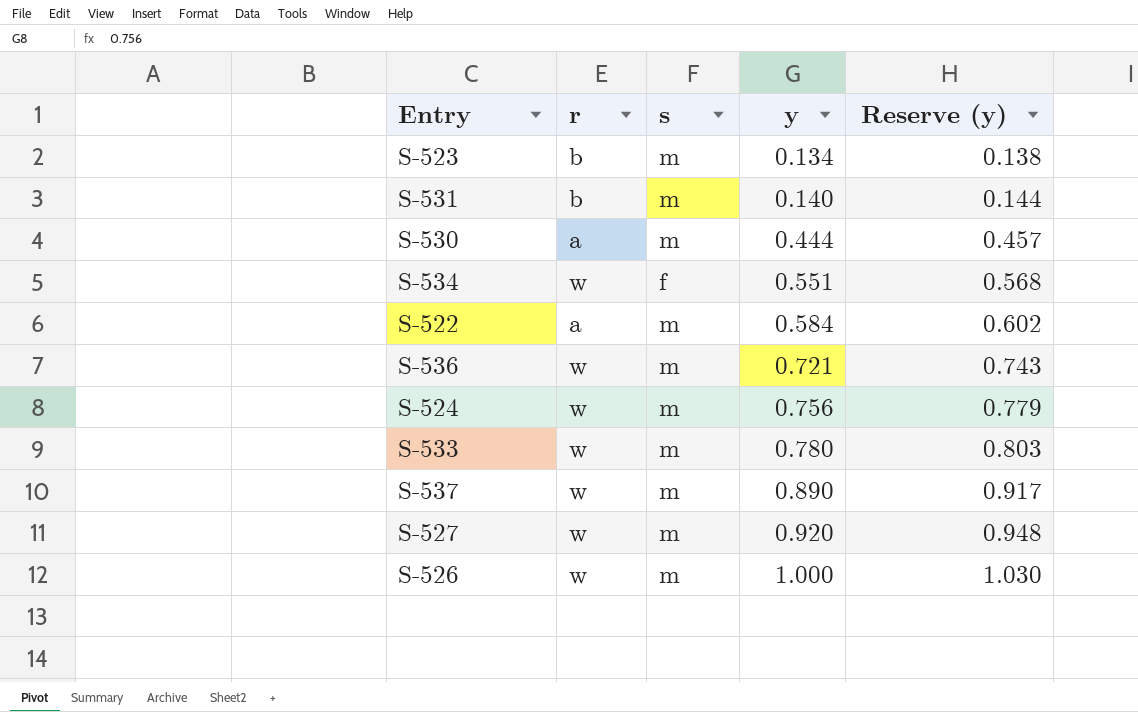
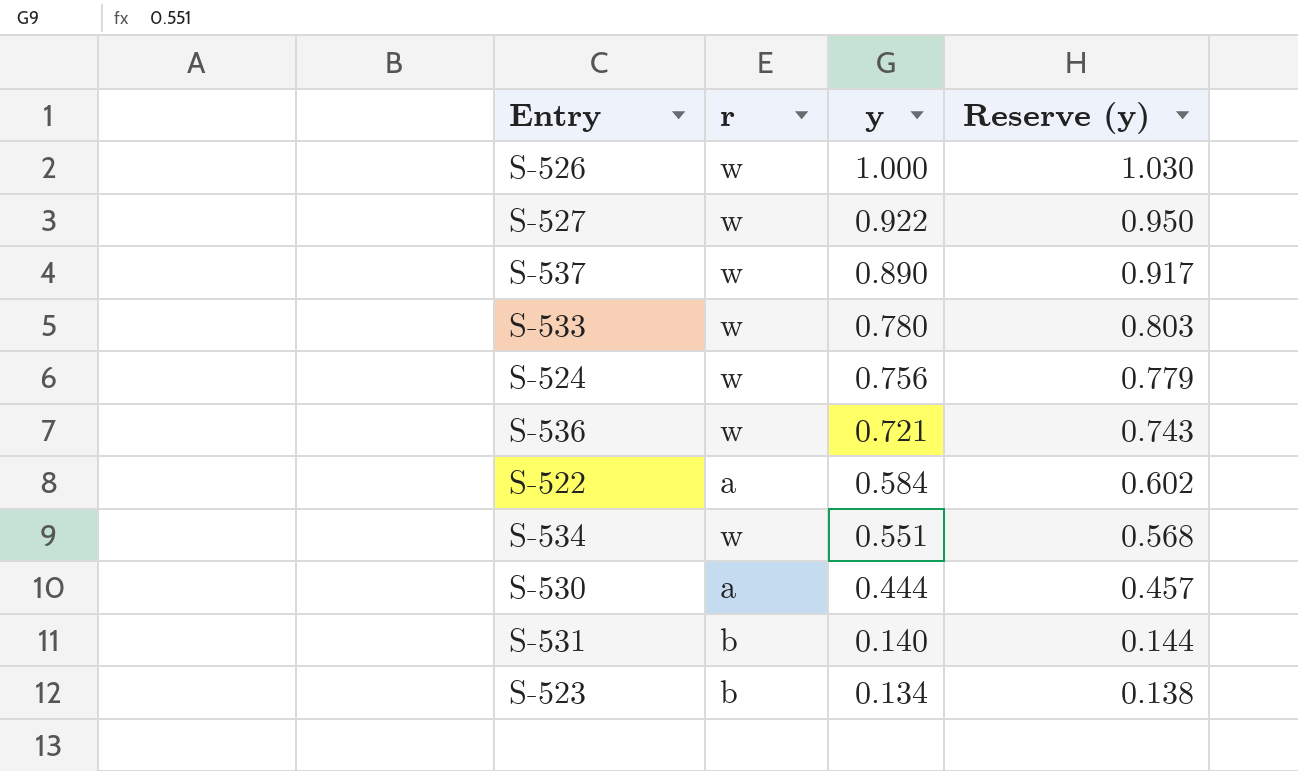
row order: y ascending -> y descending
column s | position: 3 -> none
S-527 | y: 0.920 -> 0.922
S-527 | Reserve (y): 0.948 -> 0.950

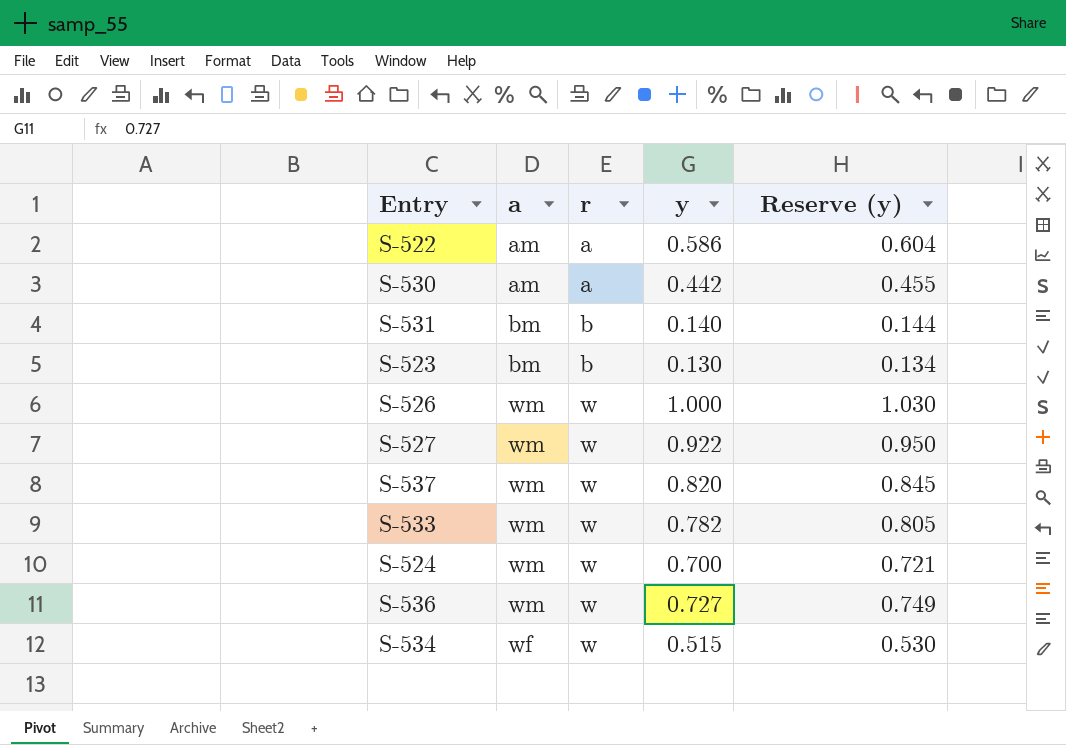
row order: y descending -> r ascending
column a | position: none -> 2
S-522 | y: 0.584 -> 0.586
S-522 | Reserve (y): 0.602 -> 0.604
S-530 | y: 0.444 -> 0.442
S-530 | Reserve (y): 0.457 -> 0.455
S-523 | y: 0.134 -> 0.130
S-523 | Reserve (y): 0.138 -> 0.134
S-537 | y: 0.890 -> 0.820
S-537 | Reserve (y): 0.917 -> 0.845
S-533 | y: 0.780 -> 0.782
S-533 | Reserve (y): 0.803 -> 0.805
S-524 | y: 0.756 -> 0.700
S-524 | Reserve (y): 0.779 -> 0.721
S-536 | y: 0.721 -> 0.727
S-536 | Reserve (y): 0.743 -> 0.749
S-534 | y: 0.551 -> 0.515
S-534 | Reserve (y): 0.568 -> 0.530

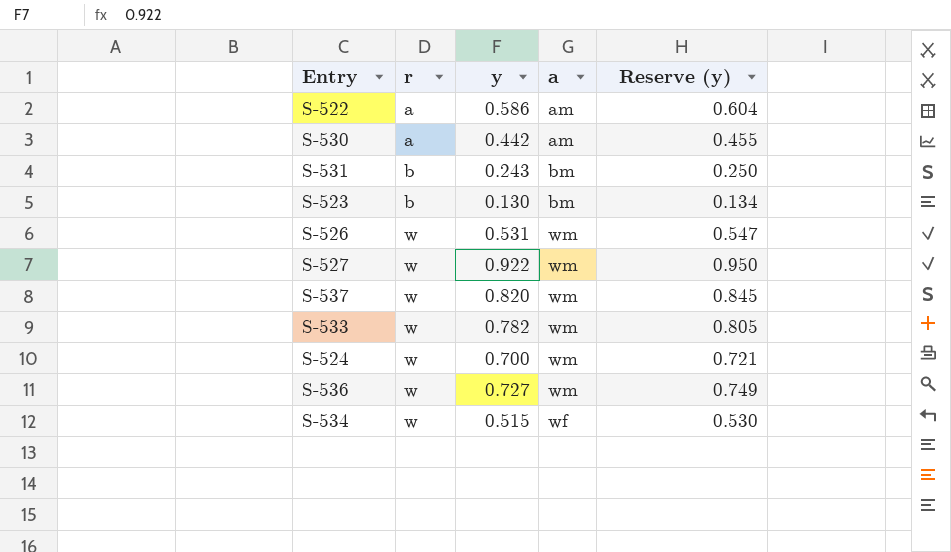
column a | position: 2 -> 4
S-531 | y: 0.140 -> 0.243
S-531 | Reserve (y): 0.144 -> 0.250
S-526 | y: 1.000 -> 0.531
S-526 | Reserve (y): 1.030 -> 0.547

